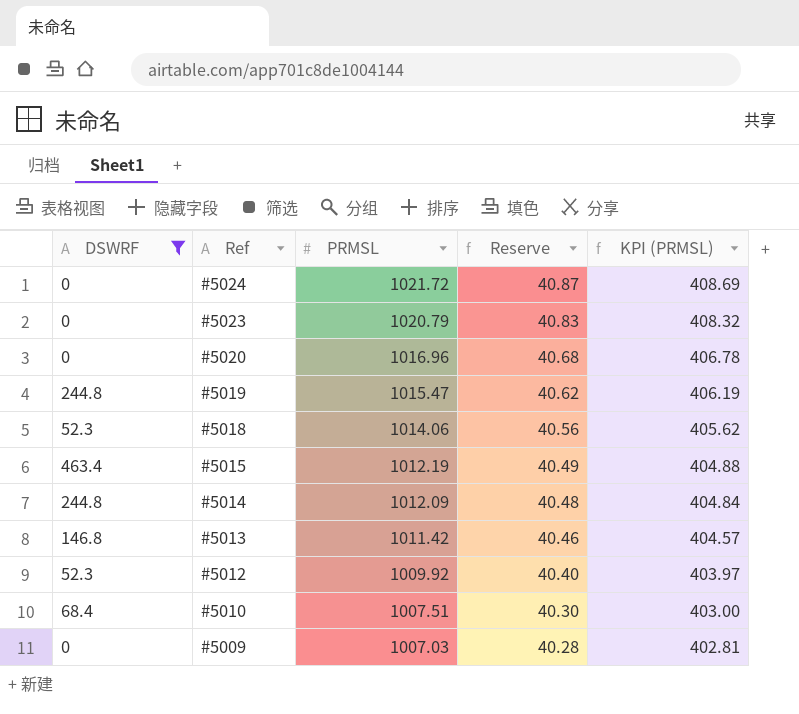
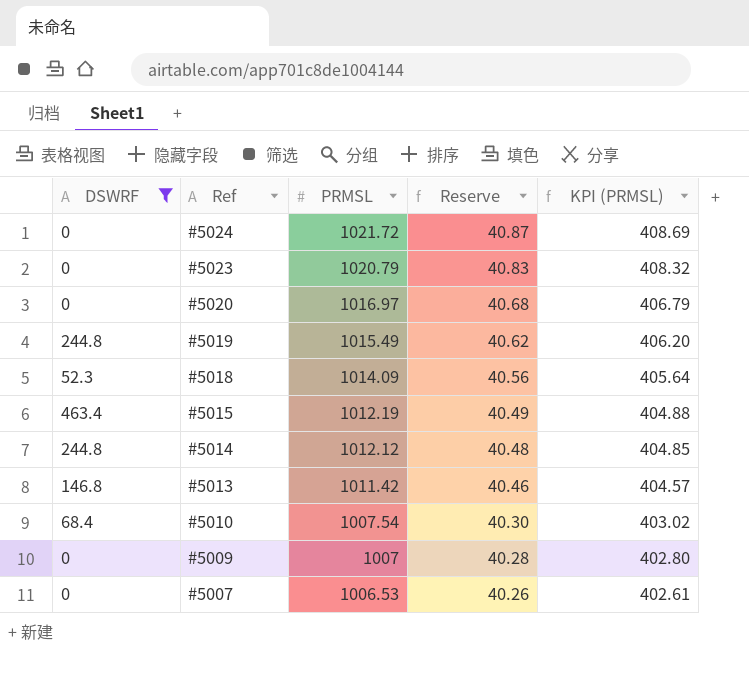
row #5012: 52.3 | 1009.92 | 40.40 | 403.97 -> none
#5020 | PRMSL: 1016.96 -> 1016.97
#5020 | KPI (PRMSL): 406.78 -> 406.79
#5019 | PRMSL: 1015.47 -> 1015.49
#5019 | KPI (PRMSL): 406.19 -> 406.20
#5018 | PRMSL: 1014.06 -> 1014.09
#5018 | KPI (PRMSL): 405.62 -> 405.64
#5014 | PRMSL: 1012.09 -> 1012.12
#5014 | KPI (PRMSL): 404.84 -> 404.85
#5010 | PRMSL: 1007.51 -> 1007.54
#5010 | KPI (PRMSL): 403.00 -> 403.02
#5009 | PRMSL: 1007.03 -> 1007
#5009 | KPI (PRMSL): 402.81 -> 402.80
row #5007: none -> 0 | 1006.53 | 40.26 | 402.61

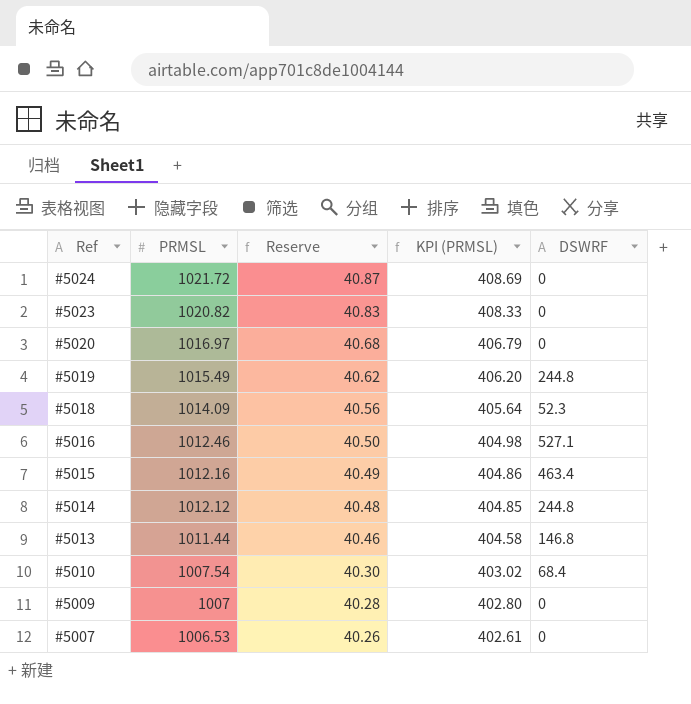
filter: DSWRF != 527.1 -> none
column DSWRF | position: 1 -> 5
#5023 | PRMSL: 1020.79 -> 1020.82
#5023 | KPI (PRMSL): 408.32 -> 408.33
#5015 | PRMSL: 1012.19 -> 1012.16
#5015 | KPI (PRMSL): 404.88 -> 404.86
#5013 | PRMSL: 1011.42 -> 1011.44
#5013 | KPI (PRMSL): 404.57 -> 404.58

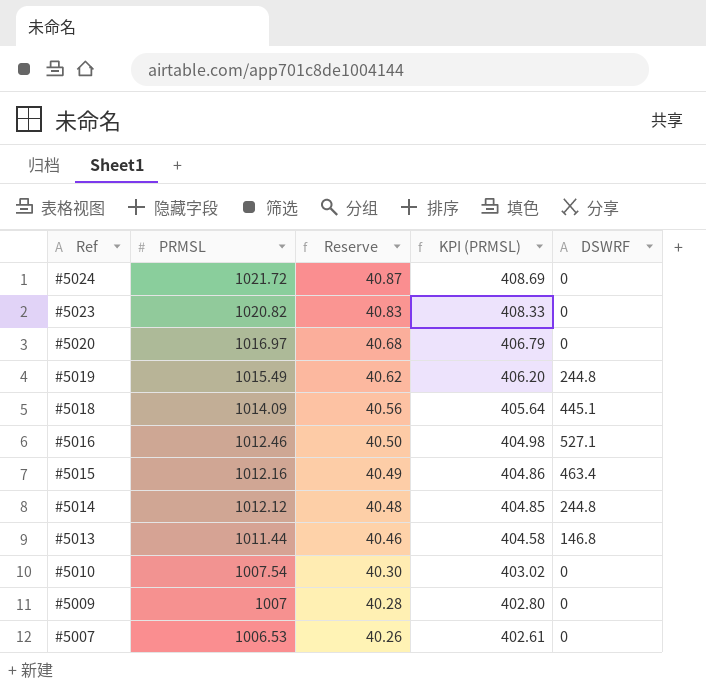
#5018 | DSWRF: 52.3 -> 445.1
#5010 | DSWRF: 68.4 -> 0

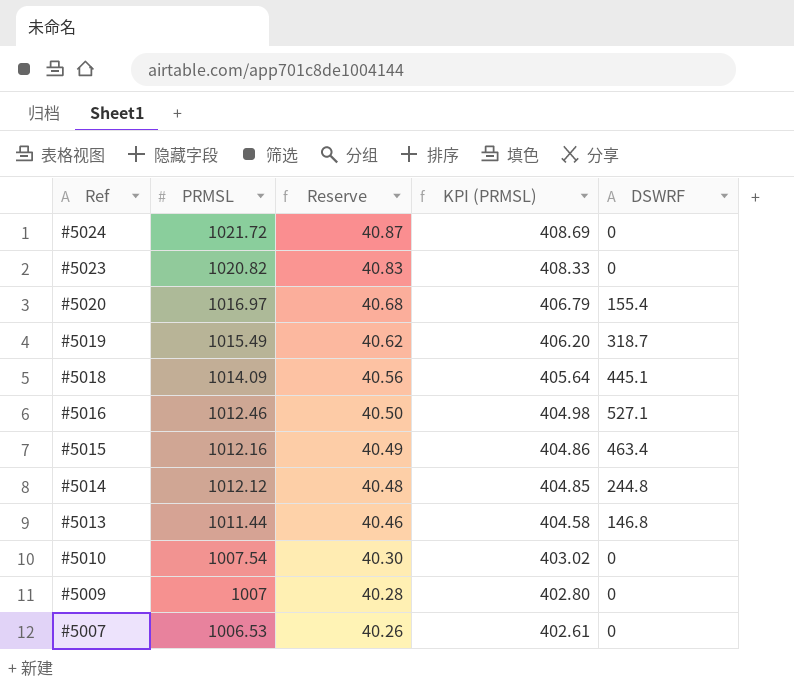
#5020 | DSWRF: 0 -> 155.4
#5019 | DSWRF: 244.8 -> 318.7

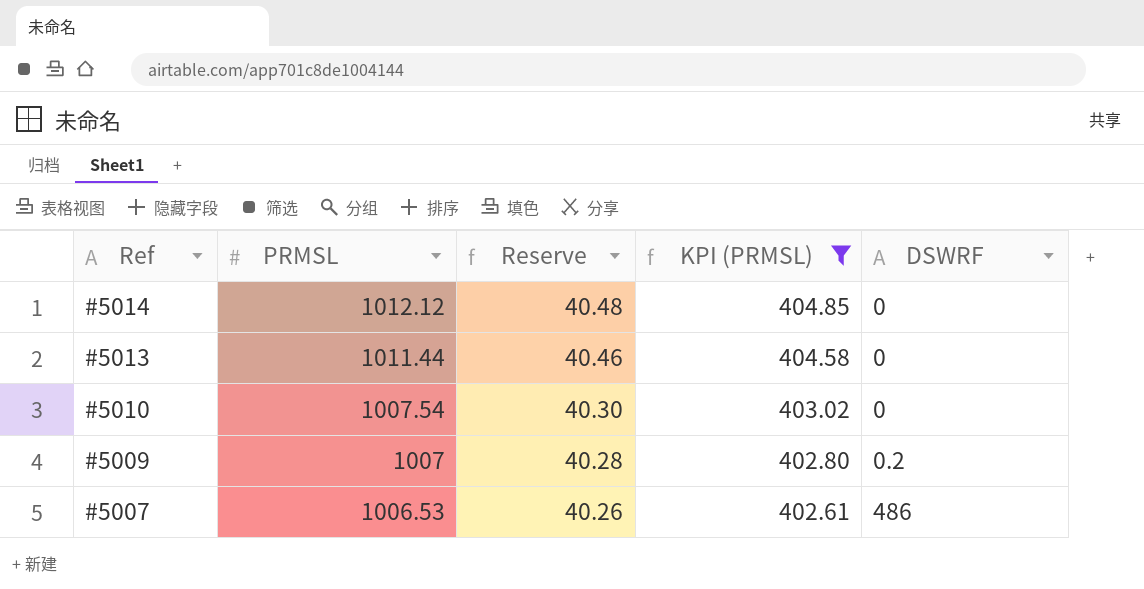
filter: none -> KPI (PRMSL) <= 404.85
#5014 | DSWRF: 244.8 -> 0
#5013 | DSWRF: 146.8 -> 0
#5009 | DSWRF: 0 -> 0.2
#5007 | DSWRF: 0 -> 486

